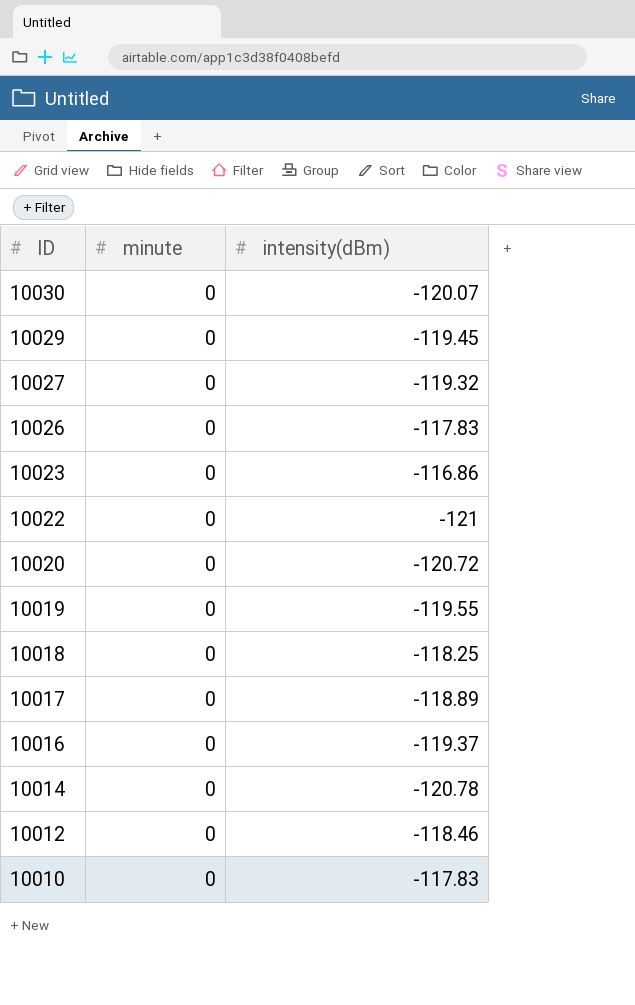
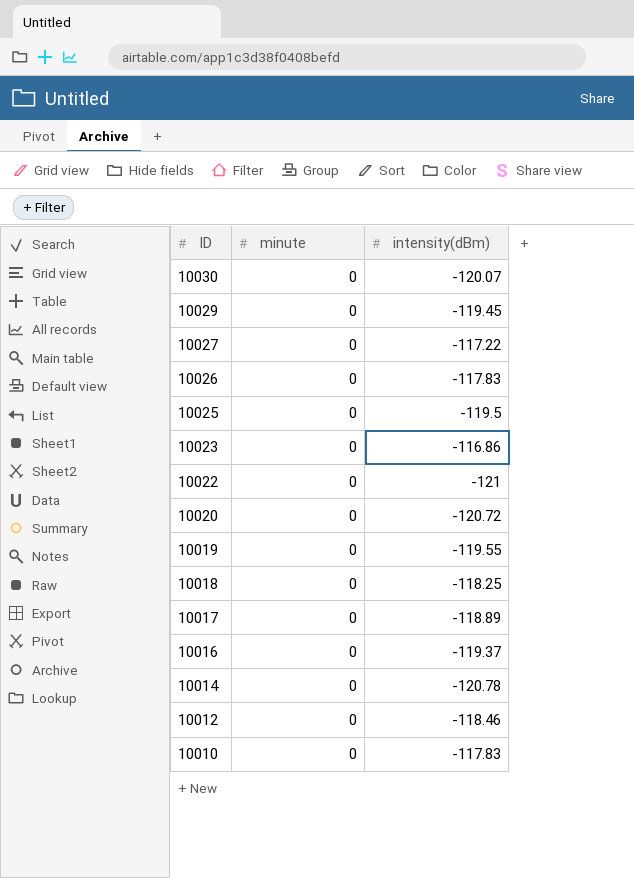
10027 | intensity(dBm): -119.32 -> -117.22
row 10025: none -> 0 | -119.5

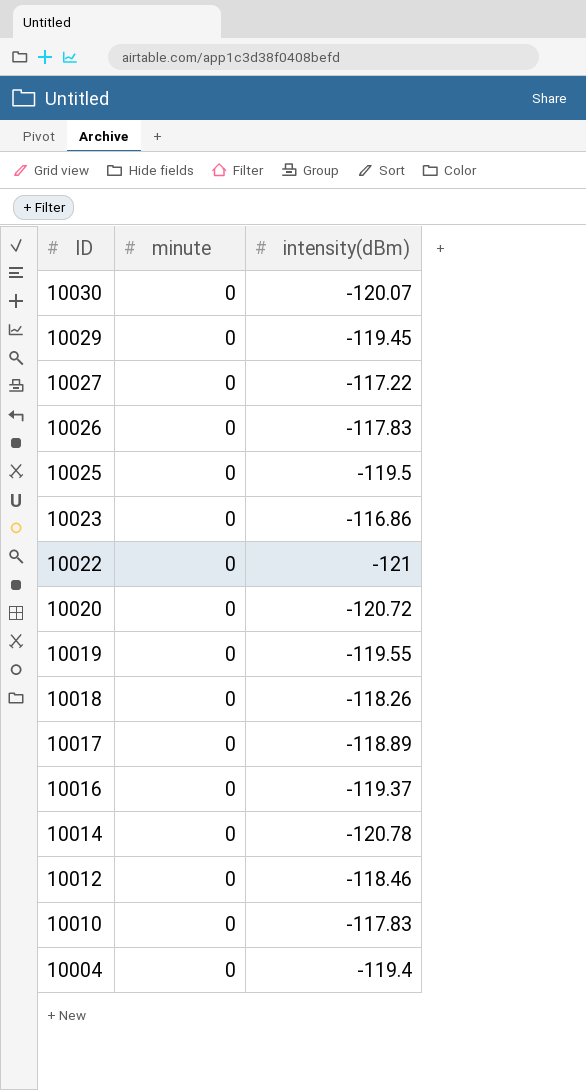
10018 | intensity(dBm): -118.25 -> -118.26
row 10004: none -> 0 | -119.4

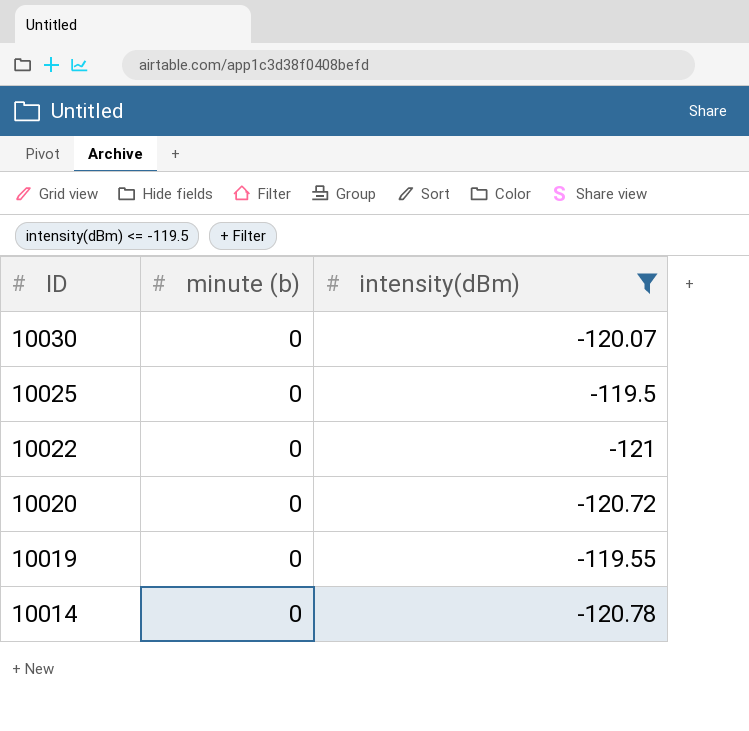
filter: none -> intensity(dBm) <= -119.5
column name: minute -> minute (b)

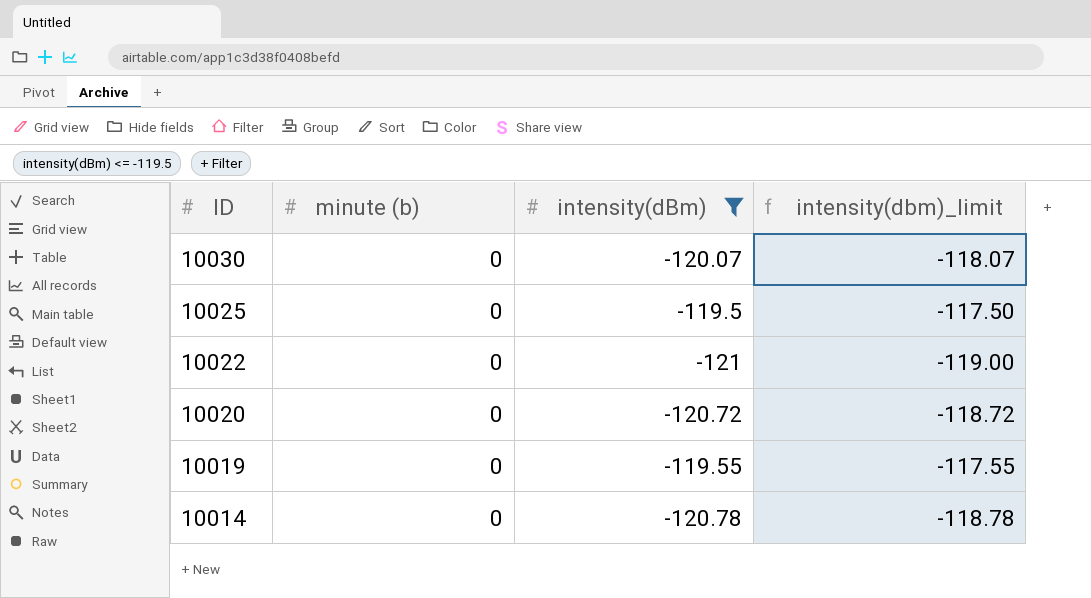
column intensity(dbm)_limit | formula: none -> [intensity(dBm)] + 2

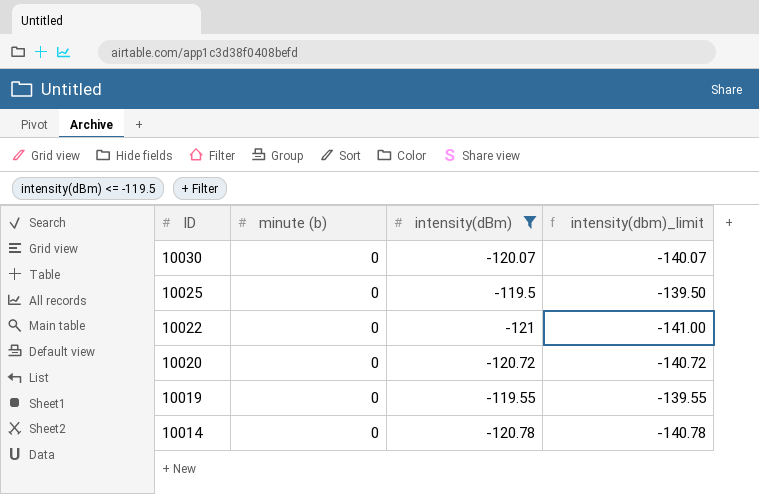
column intensity(dbm)_limit | formula: [intensity(dBm)] + 2 -> [intensity(dBm)] - 20

